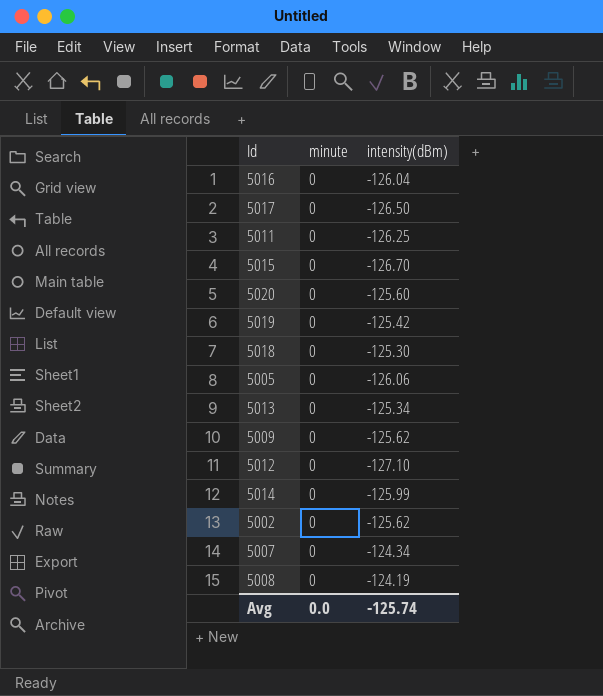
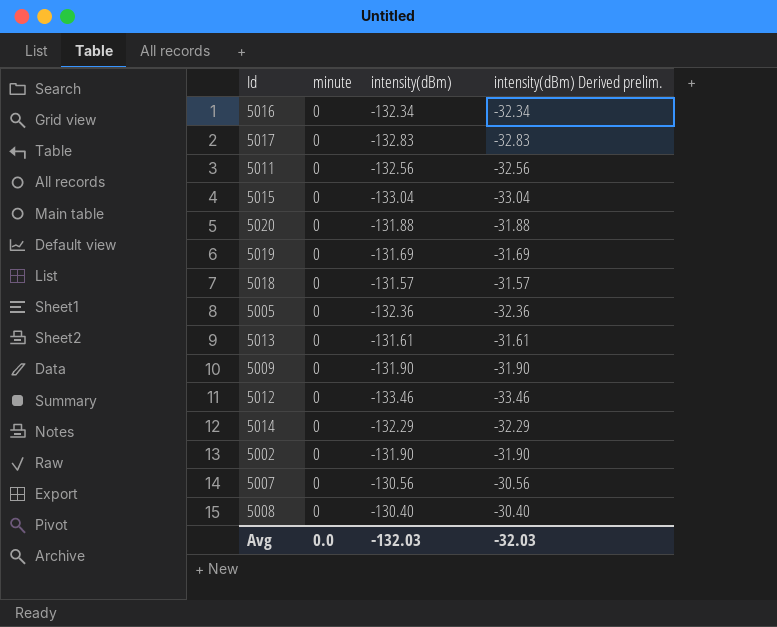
column intensity(dBm) Derived prelim. | formula: none -> [intensity(dBm)] + 100
5016 | intensity(dBm): -126.04 -> -132.34
5017 | intensity(dBm): -126.50 -> -132.83
5011 | intensity(dBm): -126.25 -> -132.56
5015 | intensity(dBm): -126.70 -> -133.04
5020 | intensity(dBm): -125.60 -> -131.88
5019 | intensity(dBm): -125.42 -> -131.69
5018 | intensity(dBm): -125.30 -> -131.57
5005 | intensity(dBm): -126.06 -> -132.36
5013 | intensity(dBm): -125.34 -> -131.61
5009 | intensity(dBm): -125.62 -> -131.90
5012 | intensity(dBm): -127.10 -> -133.46
5014 | intensity(dBm): -125.99 -> -132.29
5002 | intensity(dBm): -125.62 -> -131.90
5007 | intensity(dBm): -124.34 -> -130.56
5008 | intensity(dBm): -124.19 -> -130.40
Avg | intensity(dBm): -125.74 -> -132.03

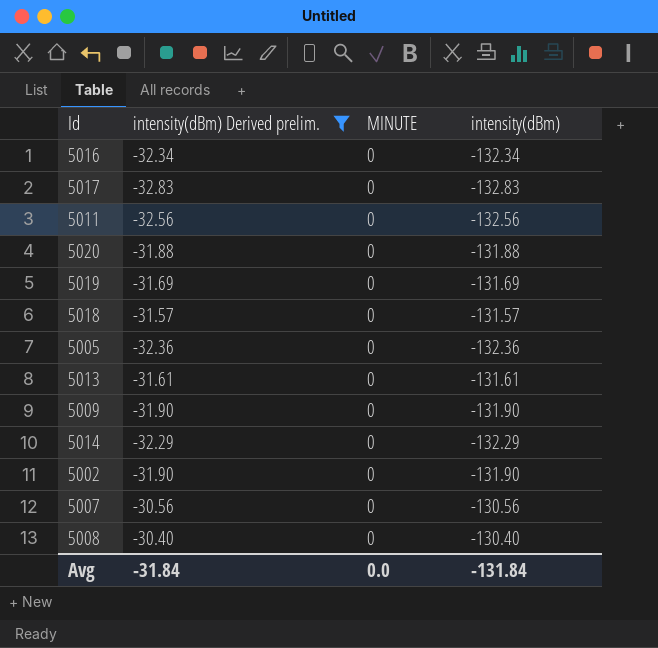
filter: none -> intensity(dBm) Derived prelim. >= -32.83
column intensity(dBm) Derived prelim. | position: 4 -> 2
column name: minute -> MINUTE
Avg | intensity(dBm) Derived prelim.: -32.03 -> -31.84
Avg | intensity(dBm): -132.03 -> -131.84

